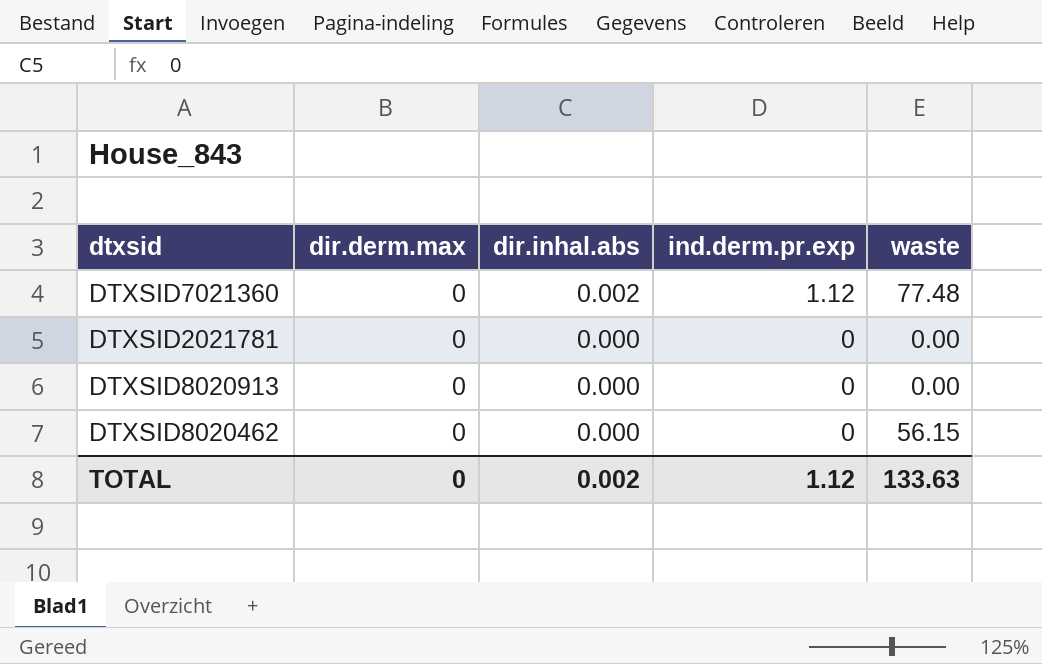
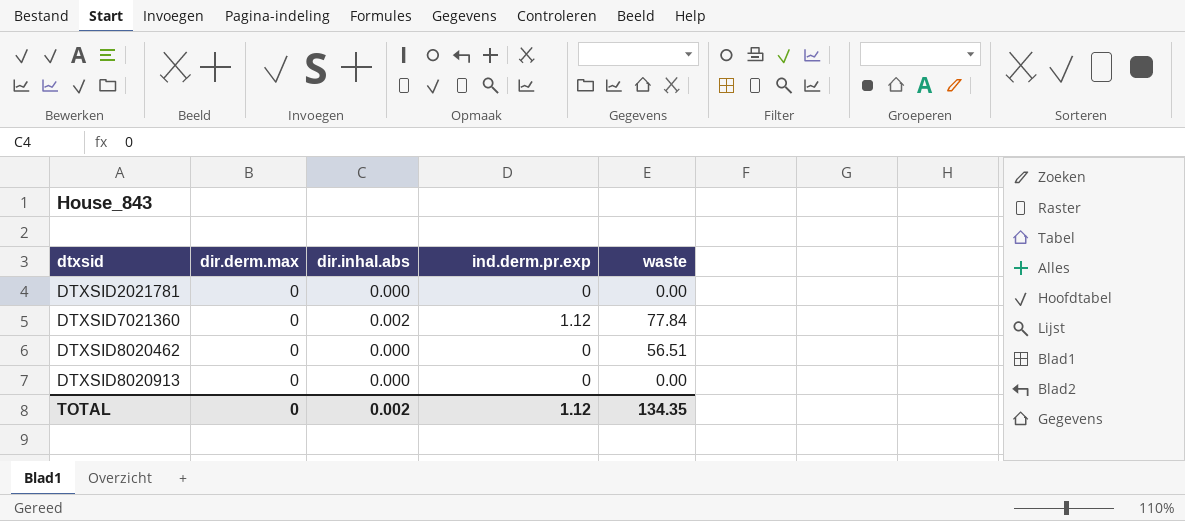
row order: dir.inhal.abs descending -> dtxsid ascending
DTXSID7021360 | waste: 77.48 -> 77.84
DTXSID8020462 | waste: 56.15 -> 56.51
TOTAL | waste: 133.63 -> 134.35

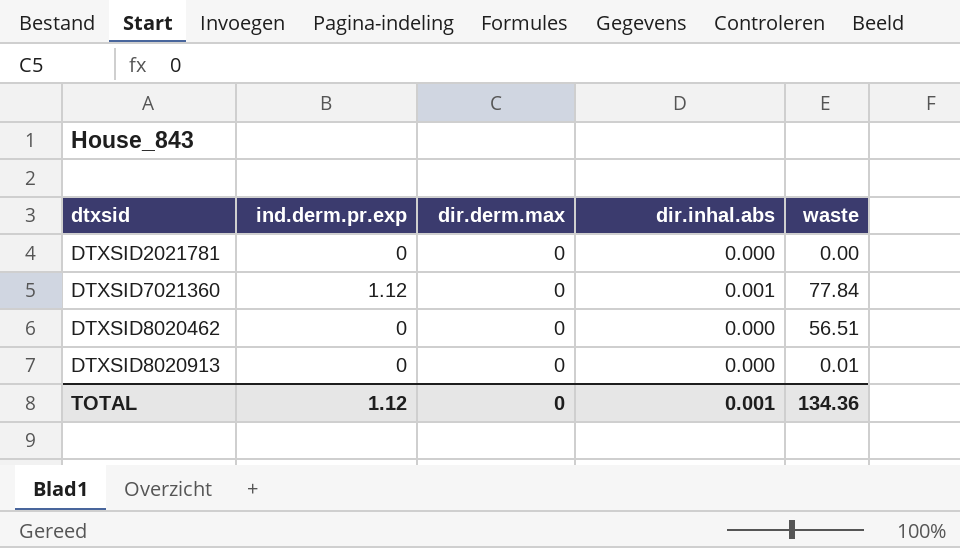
column ind.derm.pr.exp | position: 4 -> 2
DTXSID7021360 | dir.inhal.abs: 0.002 -> 0.001
DTXSID8020913 | waste: 0.00 -> 0.01
TOTAL | dir.inhal.abs: 0.002 -> 0.001
TOTAL | waste: 134.35 -> 134.36

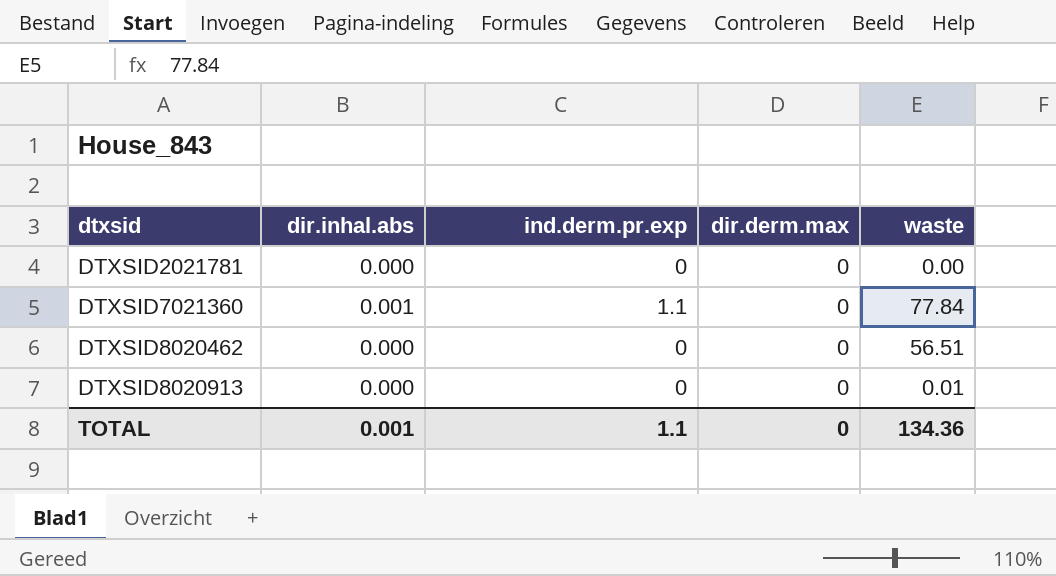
column dir.inhal.abs | position: 4 -> 2
DTXSID7021360 | ind.derm.pr.exp: 1.12 -> 1.1
TOTAL | ind.derm.pr.exp: 1.12 -> 1.1

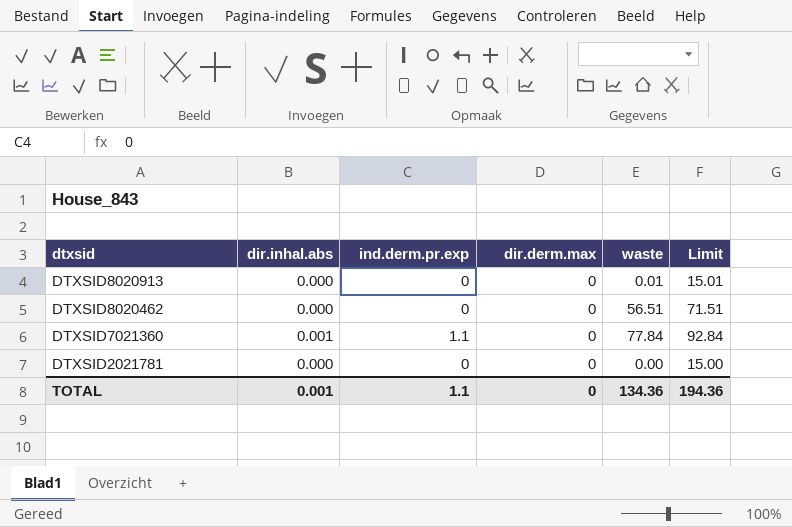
row order: dtxsid ascending -> dtxsid descending
column Limit | formula: none -> [waste] + 15

